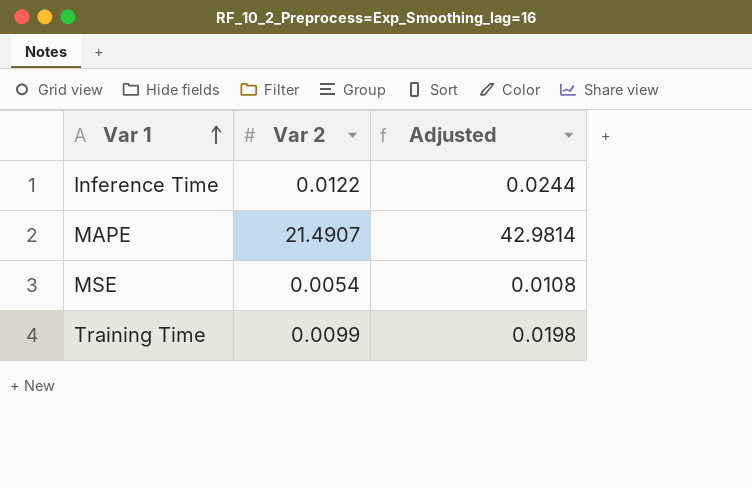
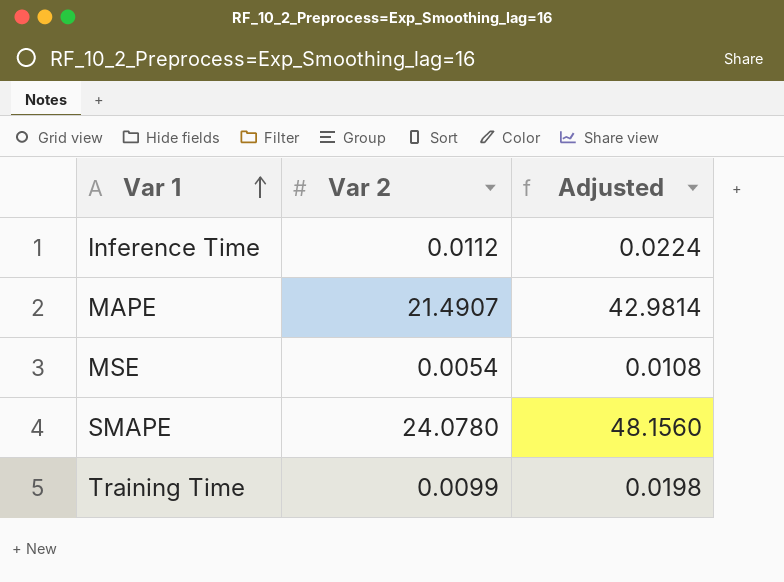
Inference Time | Var 2: 0.0122 -> 0.0112
Inference Time | Adjusted: 0.0244 -> 0.0224
row SMAPE: none -> 24.0780 | 48.1560

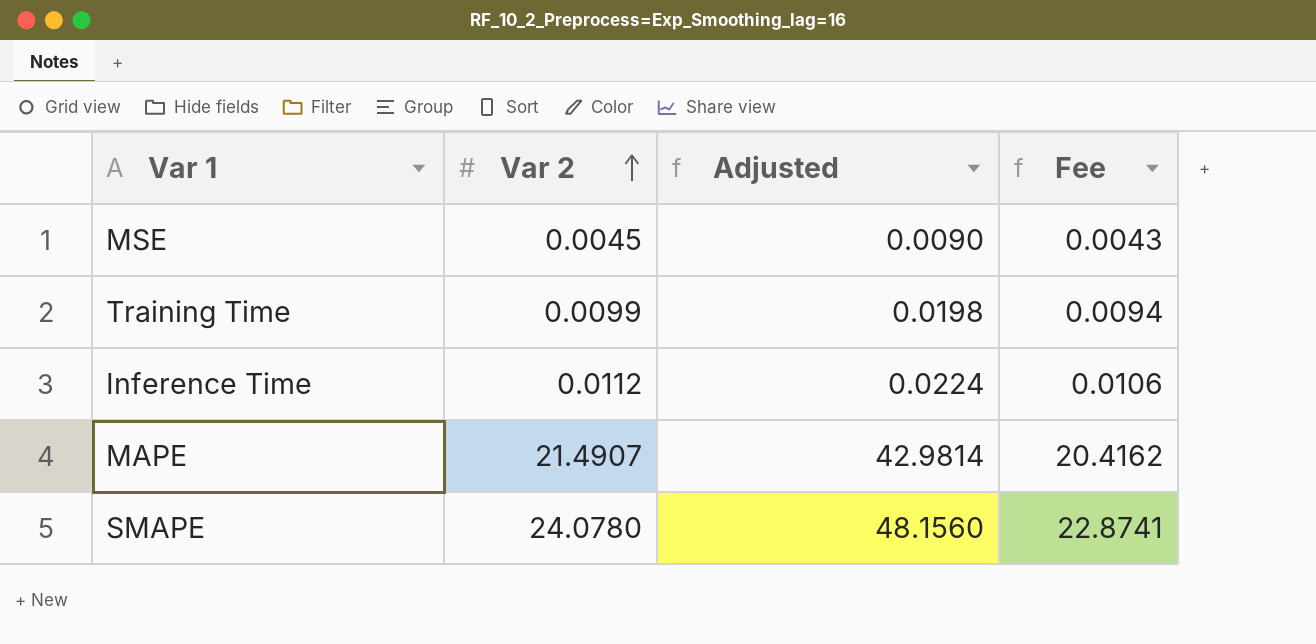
row order: Var 1 ascending -> Var 2 ascending
column Fee | formula: none -> [Var 2] * 0.95
MSE | Var 2: 0.0054 -> 0.0045
MSE | Adjusted: 0.0108 -> 0.0090

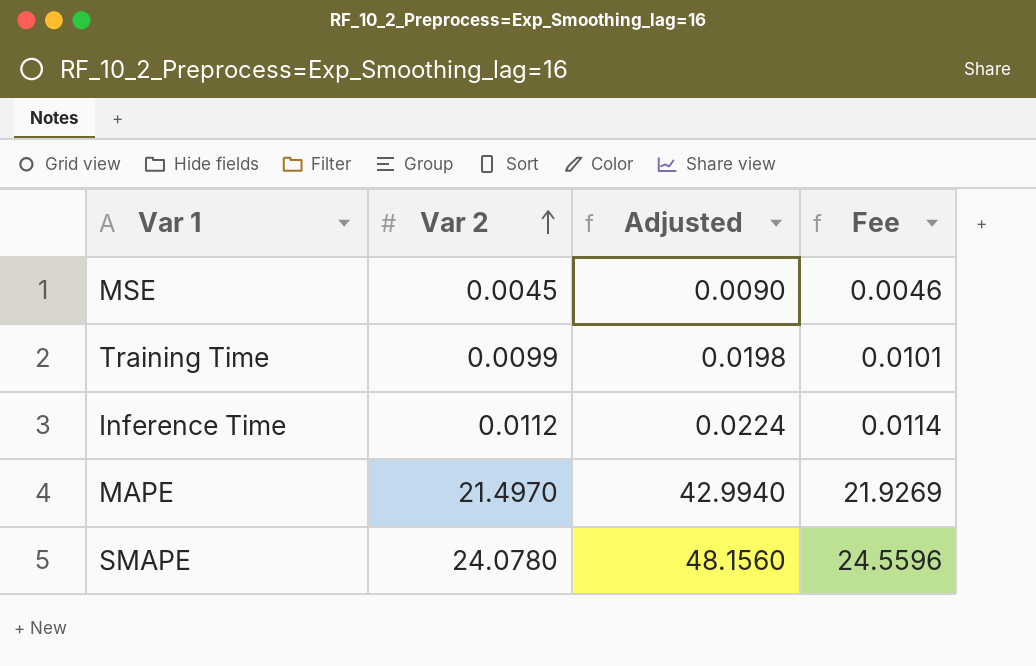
column Fee | formula: [Var 2] * 0.95 -> [Var 2] * 1.02
MAPE | Var 2: 21.4907 -> 21.4970
MAPE | Adjusted: 42.9814 -> 42.9940

